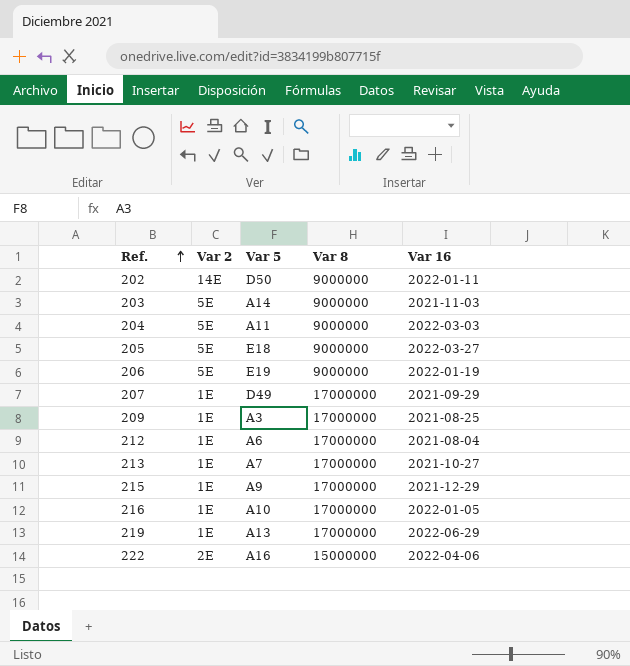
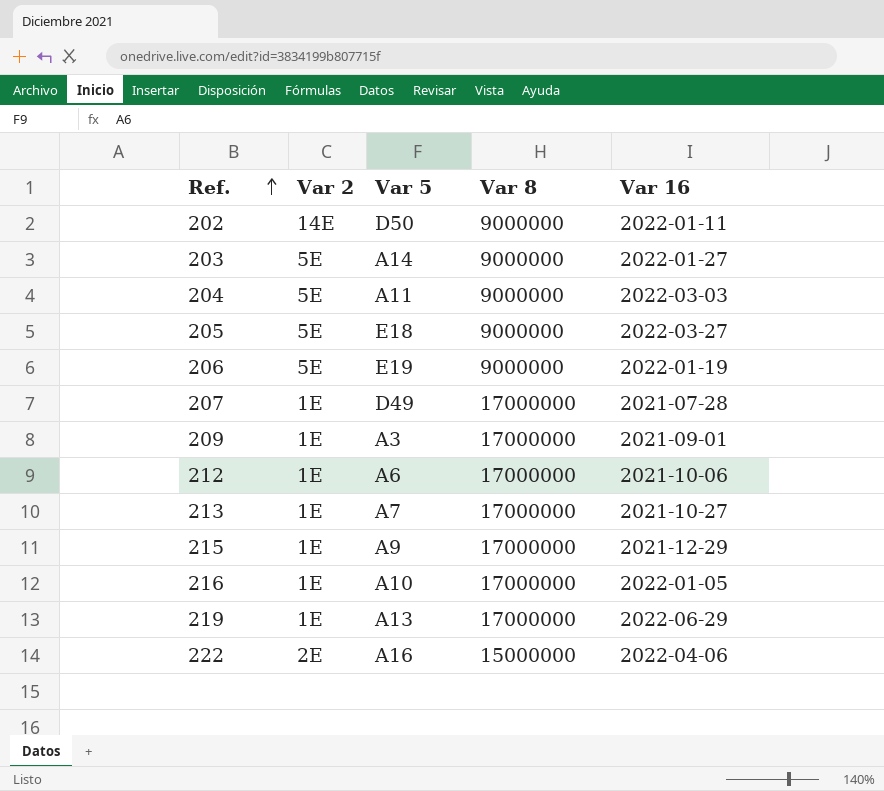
203 | Var 16: 2021-11-03 -> 2022-01-27
207 | Var 16: 2021-09-29 -> 2021-07-28
209 | Var 16: 2021-08-25 -> 2021-09-01
212 | Var 16: 2021-08-04 -> 2021-10-06

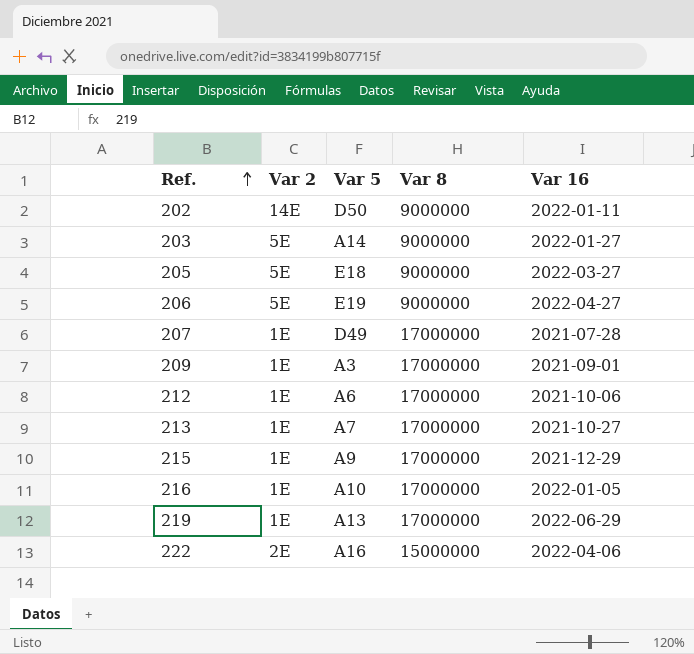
row 204: 5E | A11 | 9000000 | 2022-03-03 -> none
206 | Var 16: 2022-01-19 -> 2022-04-27

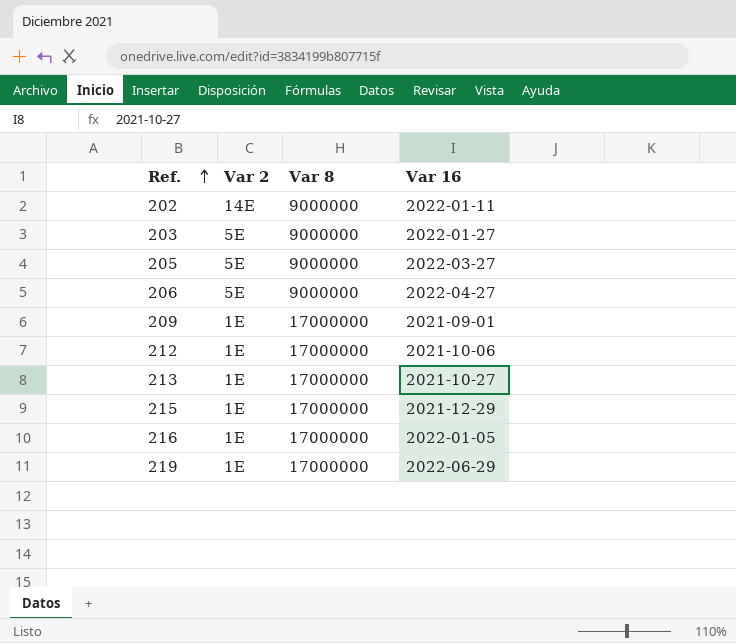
column Var 5 | position: 3 -> none
row 207: 1E | D49 | 17000000 | 2021-07-28 -> none
row 222: 2E | A16 | 15000000 | 2022-04-06 -> none

